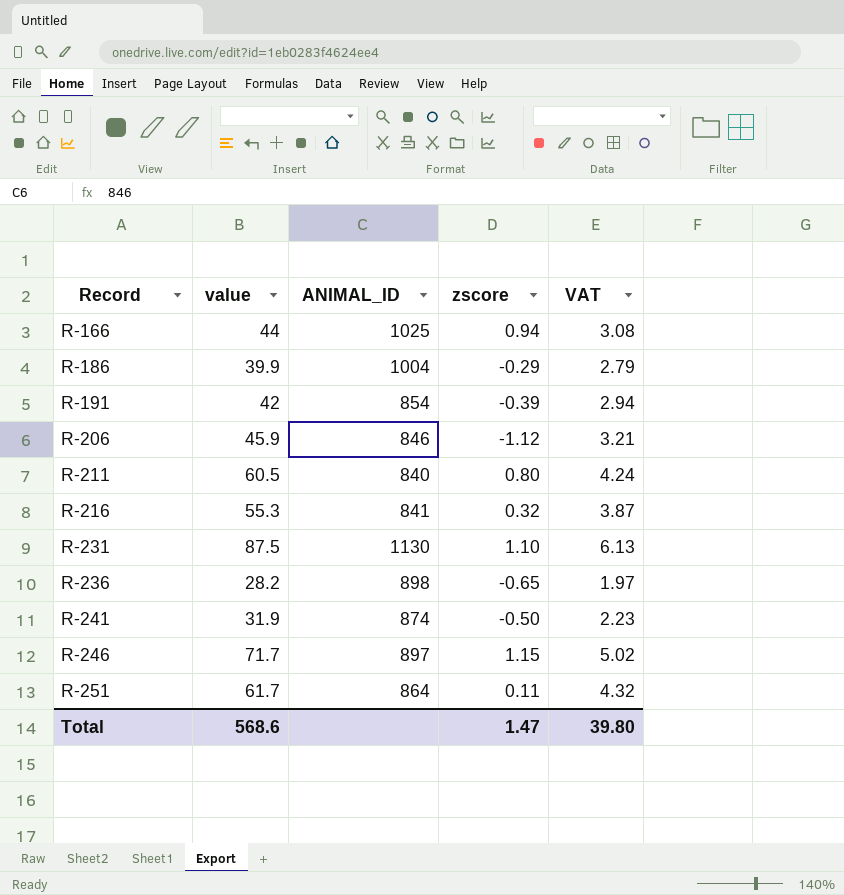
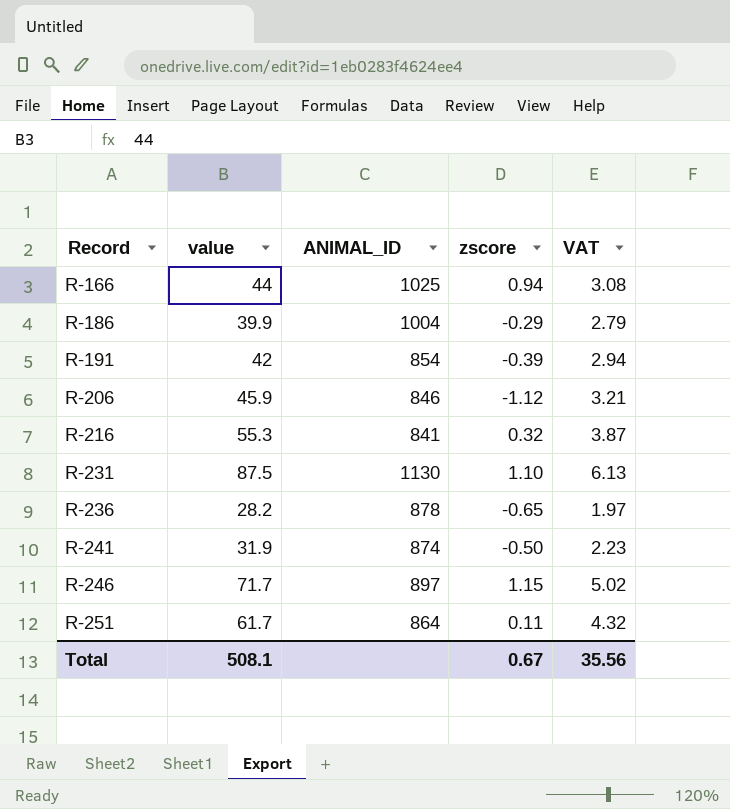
row R-211: 60.5 | 840 | 0.80 | 4.24 -> none
R-236 | ANIMAL_ID: 898 -> 878
Total | value: 568.6 -> 508.1
Total | zscore: 1.47 -> 0.67
Total | VAT: 39.80 -> 35.56

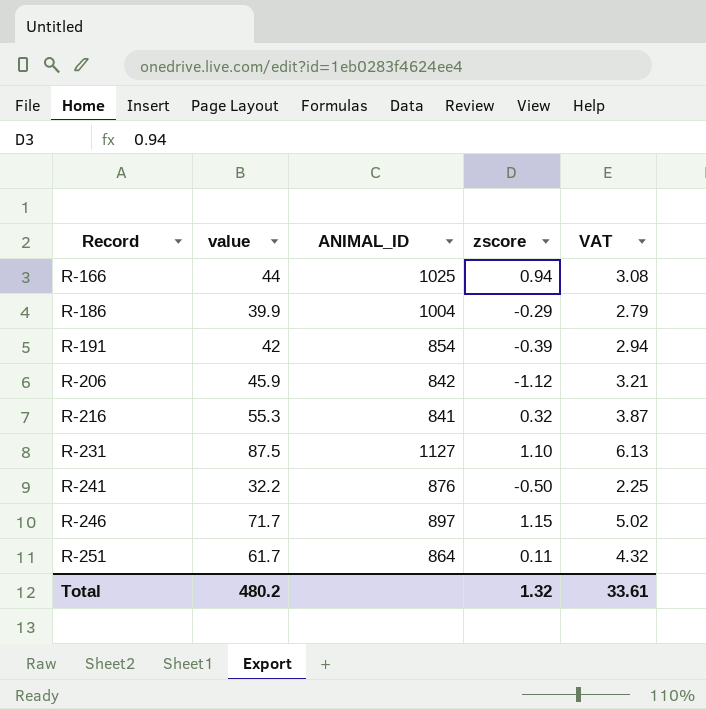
row R-236: 28.2 | 878 | -0.65 | 1.97 -> none
R-206 | ANIMAL_ID: 846 -> 842
R-231 | ANIMAL_ID: 1130 -> 1127
R-241 | value: 31.9 -> 32.2
R-241 | ANIMAL_ID: 874 -> 876
R-241 | VAT: 2.23 -> 2.25
Total | value: 508.1 -> 480.2
Total | zscore: 0.67 -> 1.32
Total | VAT: 35.56 -> 33.61

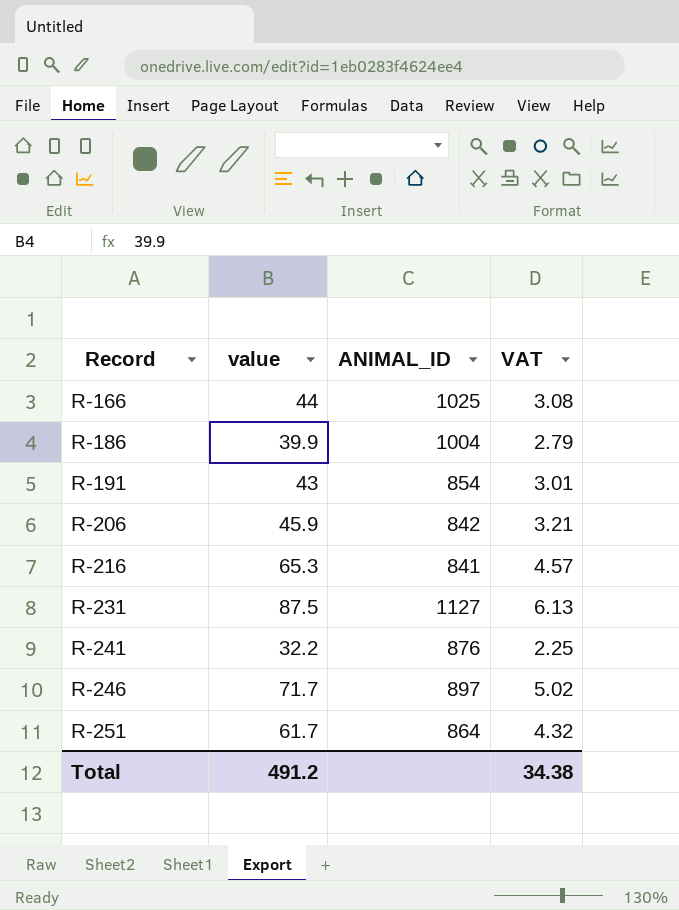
column zscore | position: 4 -> none
R-191 | value: 42 -> 43
R-191 | VAT: 2.94 -> 3.01
R-216 | value: 55.3 -> 65.3
R-216 | VAT: 3.87 -> 4.57
Total | value: 480.2 -> 491.2
Total | VAT: 33.61 -> 34.38

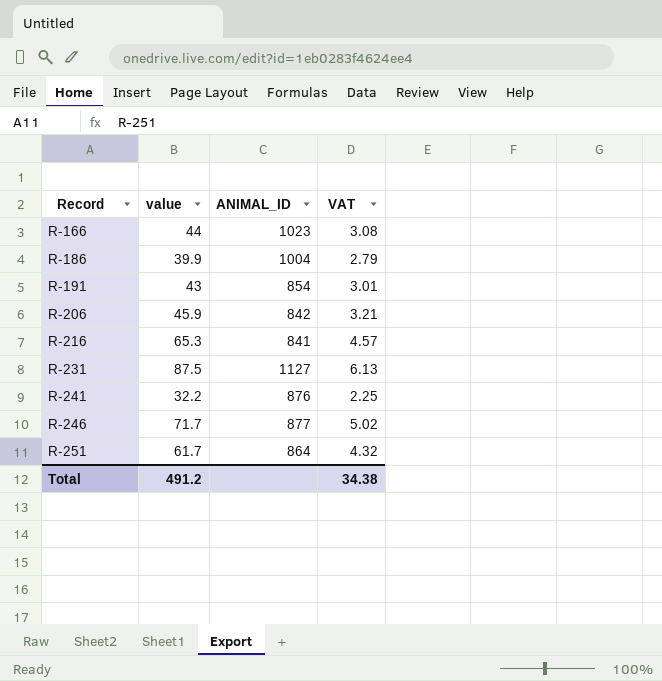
R-166 | ANIMAL_ID: 1025 -> 1023
R-246 | ANIMAL_ID: 897 -> 877

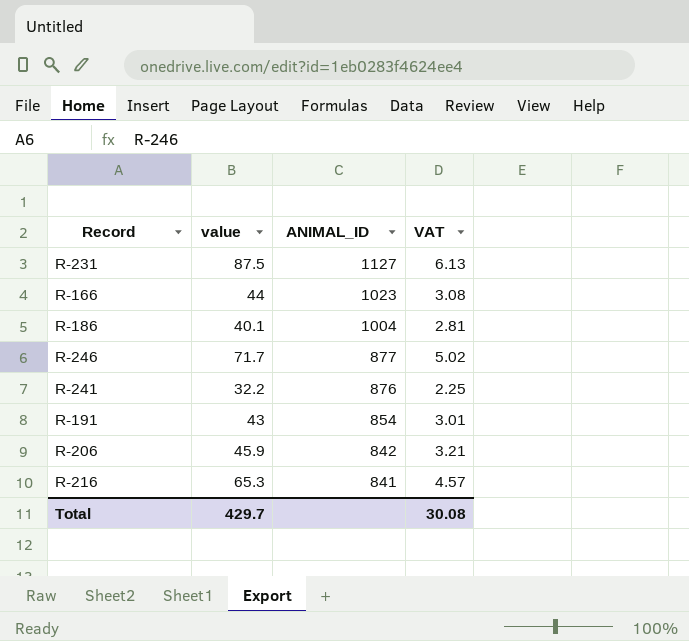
row order: Record ascending -> ANIMAL_ID descending
row R-251: 61.7 | 864 | 4.32 -> none
R-186 | value: 39.9 -> 40.1
R-186 | VAT: 2.79 -> 2.81
Total | value: 491.2 -> 429.7
Total | VAT: 34.38 -> 30.08

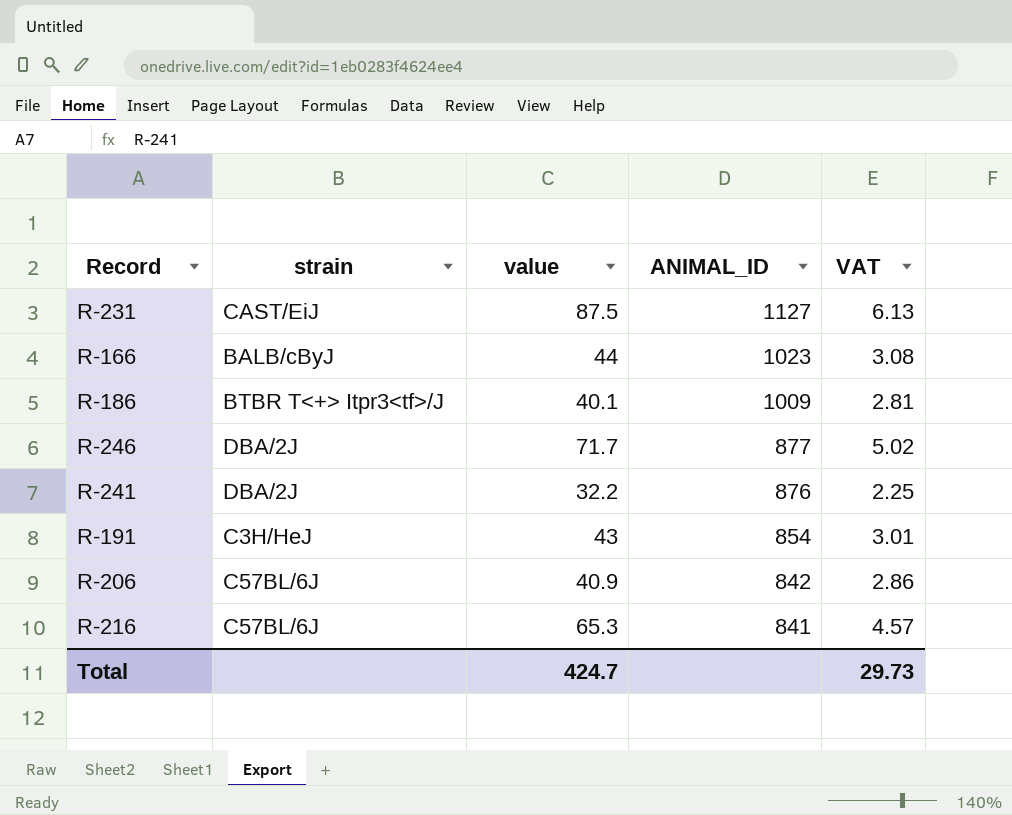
column strain | position: none -> 2
R-186 | ANIMAL_ID: 1004 -> 1009
R-206 | value: 45.9 -> 40.9
R-206 | VAT: 3.21 -> 2.86
Total | value: 429.7 -> 424.7
Total | VAT: 30.08 -> 29.73

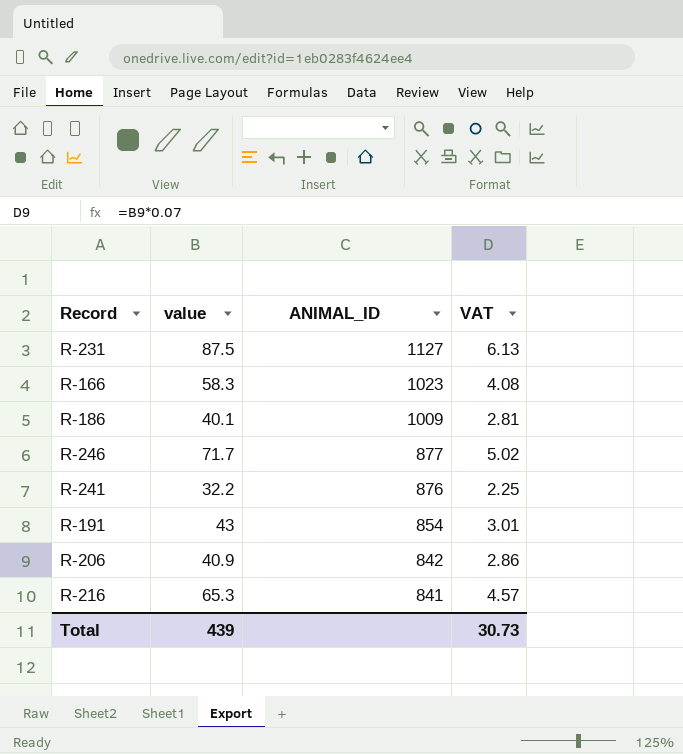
column strain | position: 2 -> none
R-166 | value: 44 -> 58.3
R-166 | VAT: 3.08 -> 4.08
Total | value: 424.7 -> 439
Total | VAT: 29.73 -> 30.73

